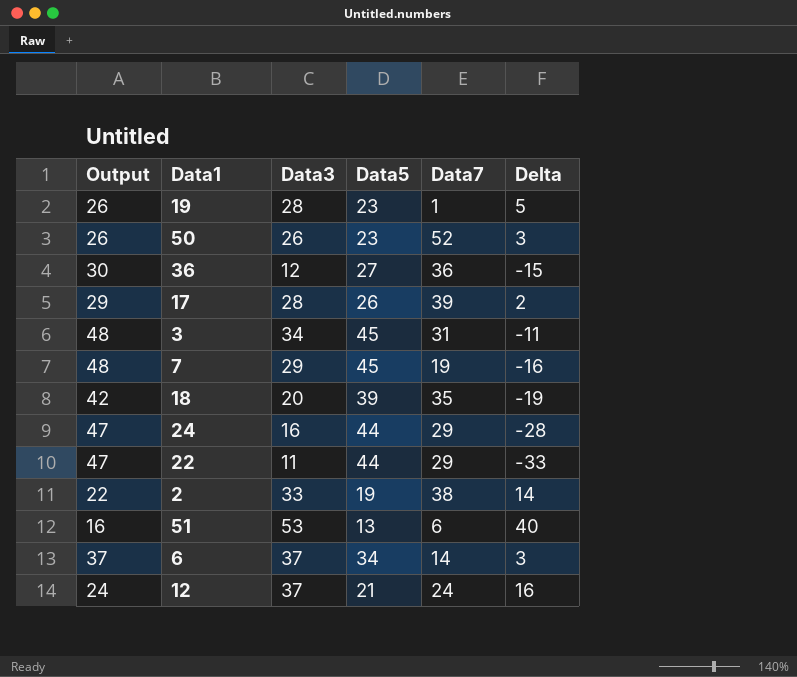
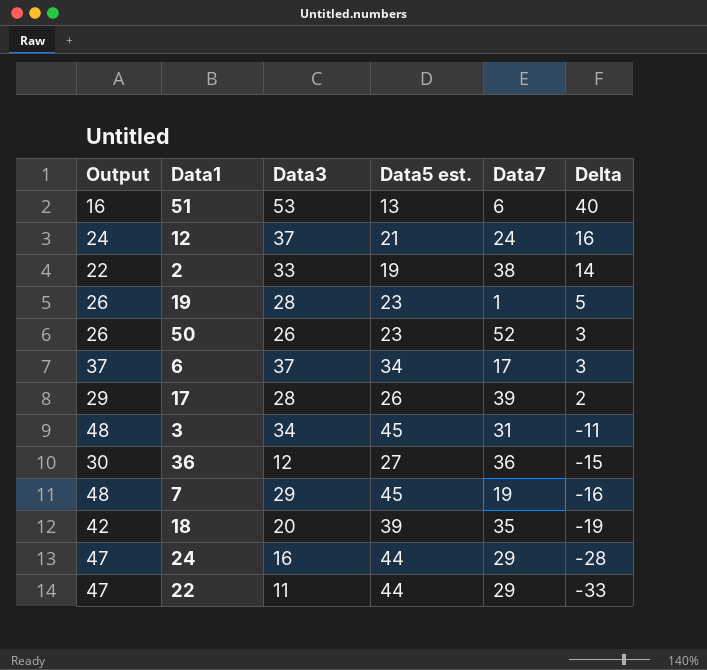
row order: none -> Delta descending
column name: Data5 -> Data5 est.
6 | Data7: 14 -> 17

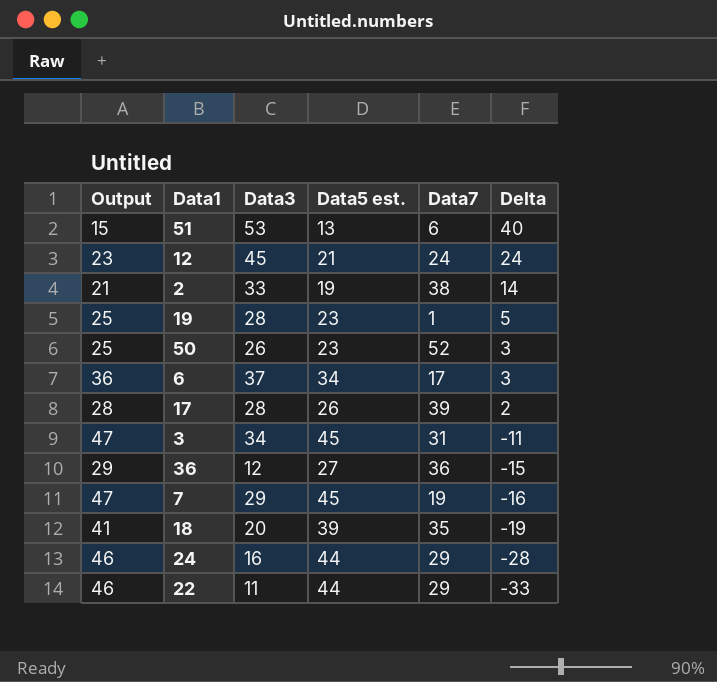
column Output | formula: [Data5 est.] + 3 -> [Data5 est.] + 2
12 | Data3: 37 -> 45
12 | Delta: 16 -> 24

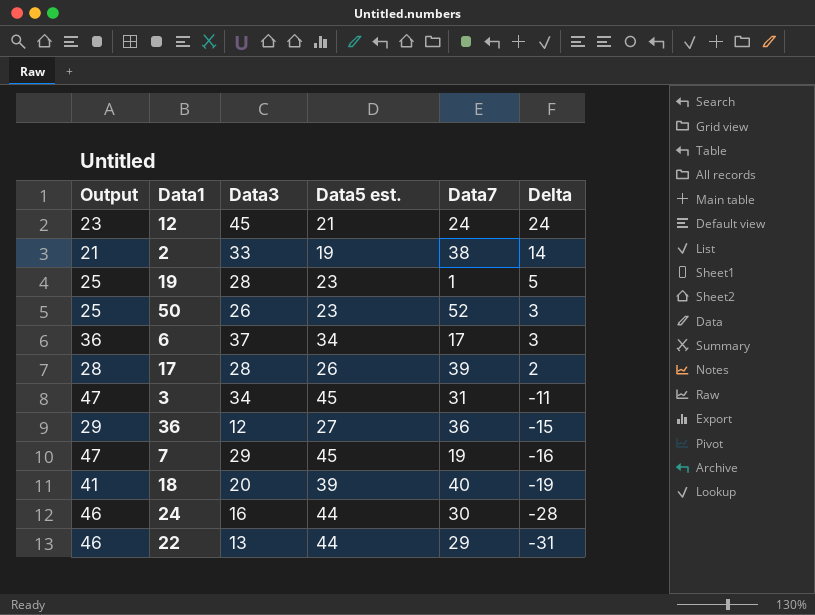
row 51: 15 | 53 | 13 | 6 | 40 -> none
18 | Data7: 35 -> 40
24 | Data7: 29 -> 30
22 | Data3: 11 -> 13
22 | Delta: -33 -> -31

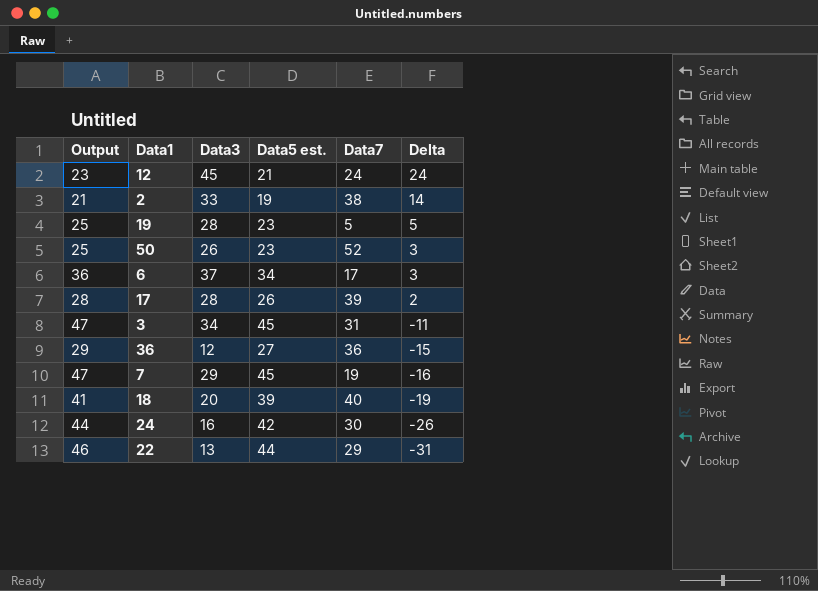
19 | Data7: 1 -> 5
24 | Output: 46 -> 44
24 | Data5 est.: 44 -> 42
24 | Delta: -28 -> -26

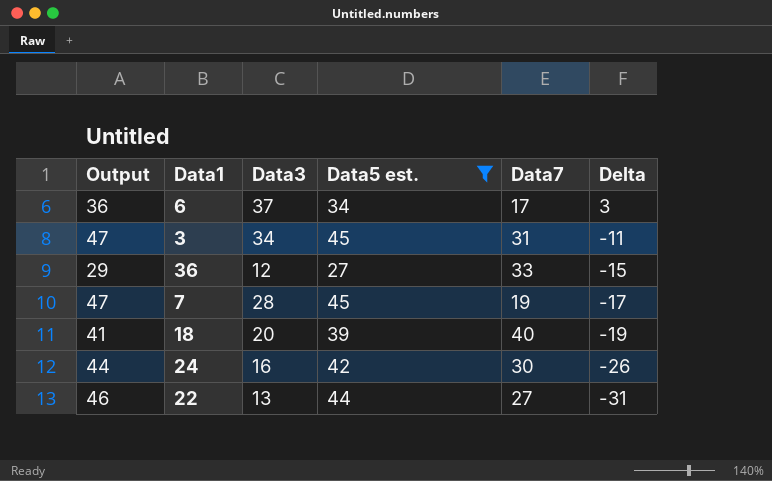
filter: none -> Data5 est. >= 27
36 | Data7: 36 -> 33
7 | Data3: 29 -> 28
7 | Delta: -16 -> -17
22 | Data7: 29 -> 27

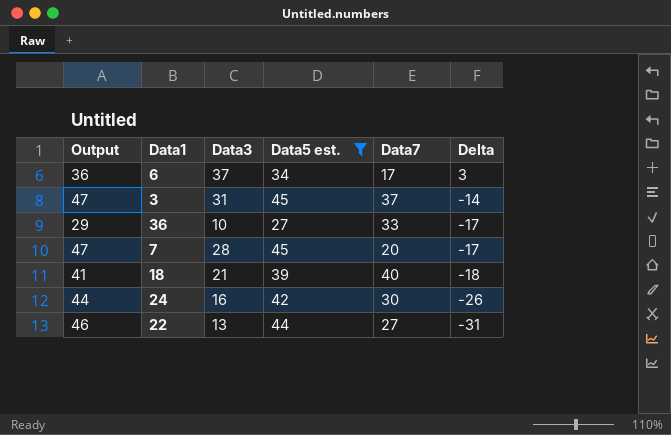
3 | Data3: 34 -> 31
3 | Data7: 31 -> 37
3 | Delta: -11 -> -14
36 | Data3: 12 -> 10
36 | Delta: -15 -> -17
7 | Data7: 19 -> 20
18 | Data3: 20 -> 21
18 | Delta: -19 -> -18

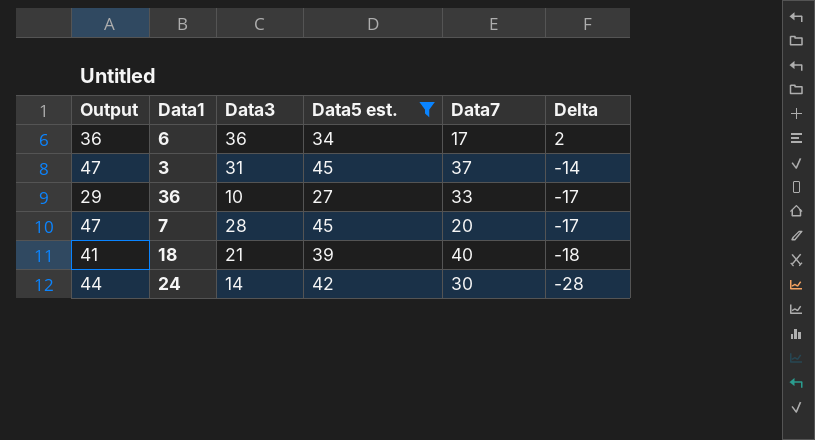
row 22: 46 | 13 | 44 | 27 | -31 -> none
6 | Data3: 37 -> 36
6 | Delta: 3 -> 2
24 | Data3: 16 -> 14
24 | Delta: -26 -> -28

